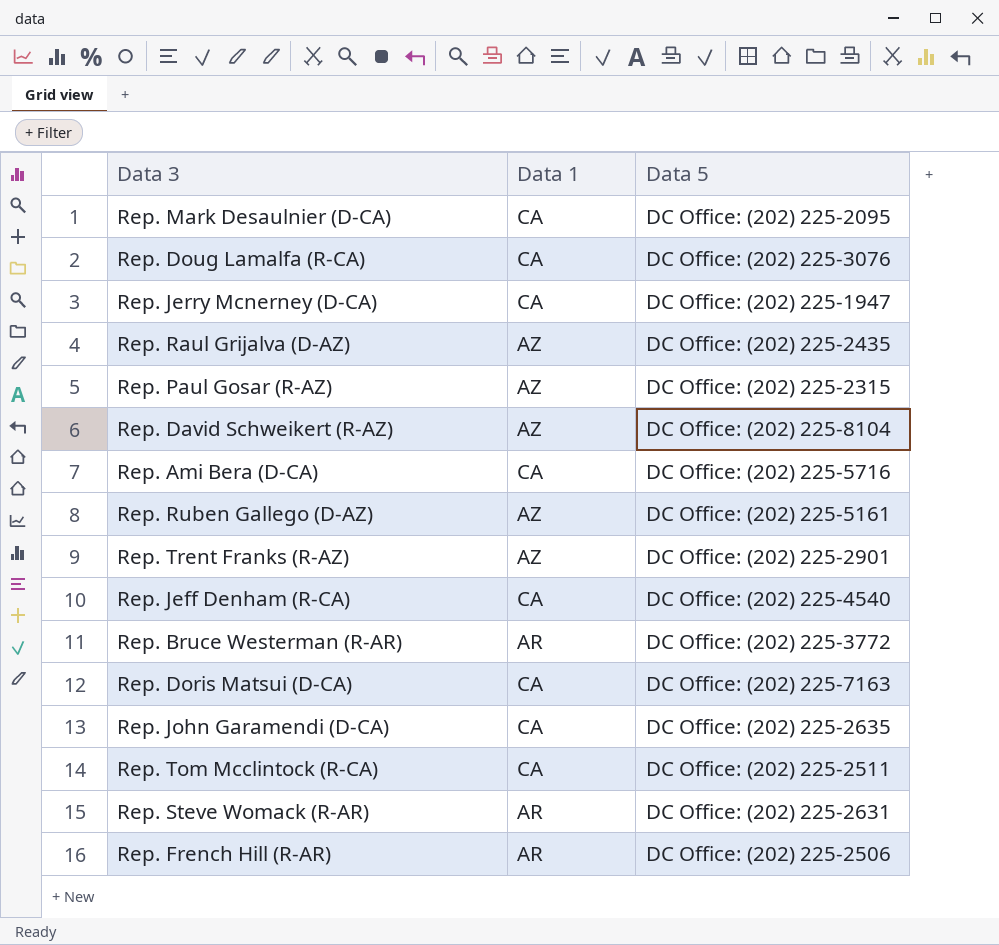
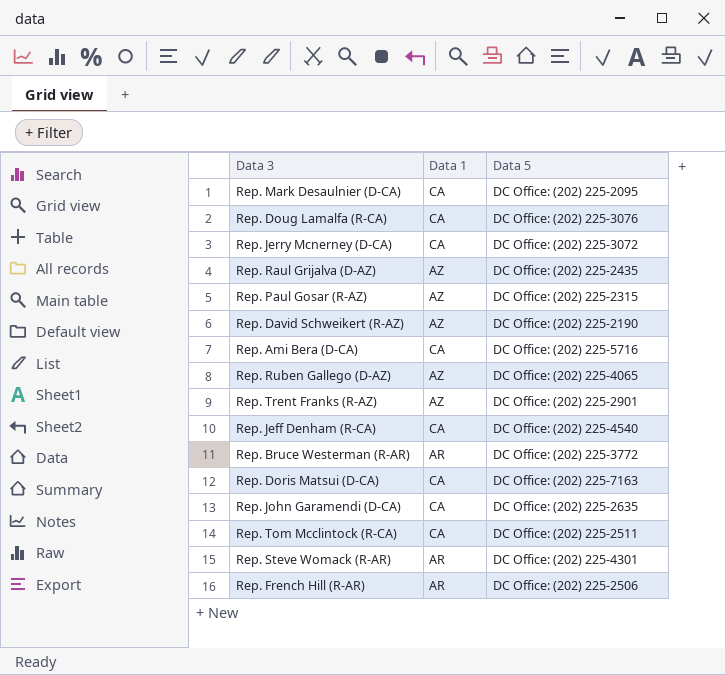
Rep. Jerry Mcnerney (D-CA) | Data 5: DC Office: (202) 225-1947 -> DC Office: (202) 225-3072
Rep. David Schweikert (R-AZ) | Data 5: DC Office: (202) 225-8104 -> DC Office: (202) 225-2190
Rep. Ruben Gallego (D-AZ) | Data 5: DC Office: (202) 225-5161 -> DC Office: (202) 225-4065
Rep. Steve Womack (R-AR) | Data 5: DC Office: (202) 225-2631 -> DC Office: (202) 225-4301

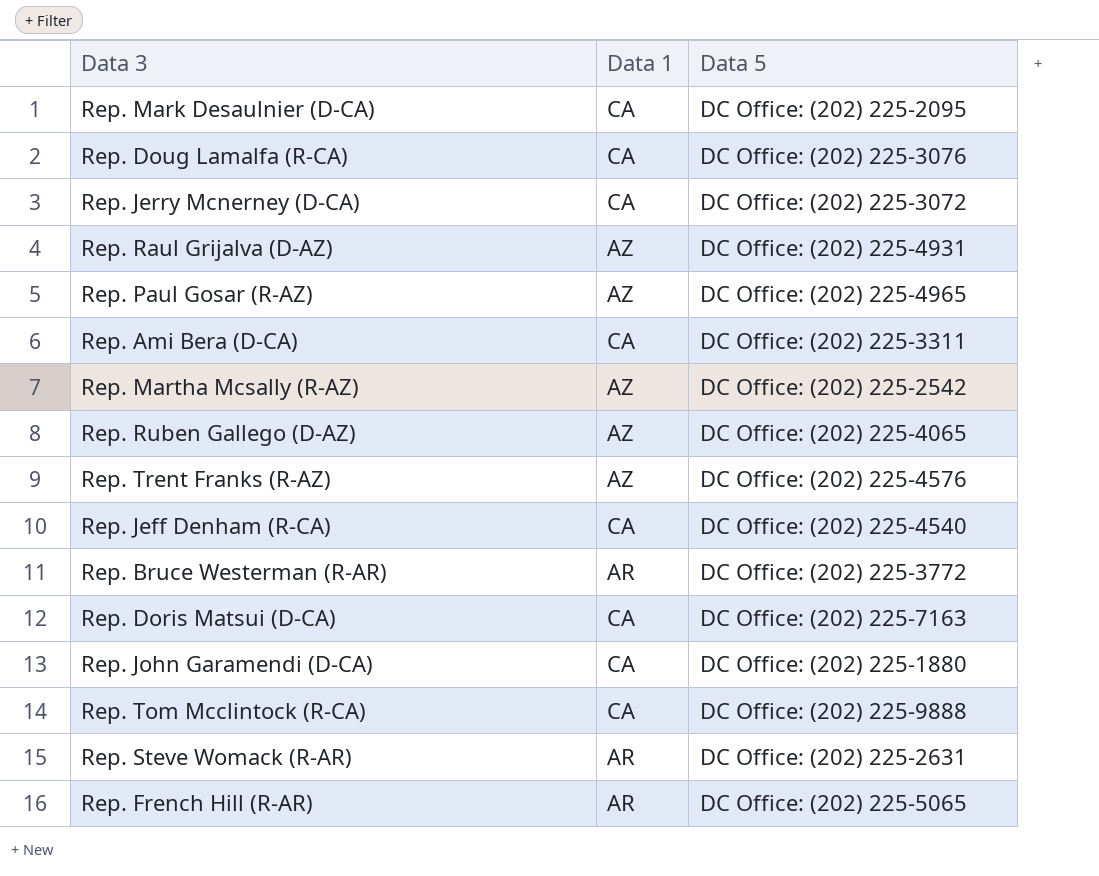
row Rep. David Schweikert (R-AZ): AZ | DC Office: (202) 225-2190 -> none
Rep. Raul Grijalva (D-AZ) | Data 5: DC Office: (202) 225-2435 -> DC Office: (202) 225-4931
Rep. Paul Gosar (R-AZ) | Data 5: DC Office: (202) 225-2315 -> DC Office: (202) 225-4965
Rep. Ami Bera (D-CA) | Data 5: DC Office: (202) 225-5716 -> DC Office: (202) 225-3311
row Rep. Martha Mcsally (R-AZ): none -> AZ | DC Office: (202) 225-2542
Rep. Trent Franks (R-AZ) | Data 5: DC Office: (202) 225-2901 -> DC Office: (202) 225-4576
Rep. John Garamendi (D-CA) | Data 5: DC Office: (202) 225-2635 -> DC Office: (202) 225-1880
Rep. Tom Mcclintock (R-CA) | Data 5: DC Office: (202) 225-2511 -> DC Office: (202) 225-9888
Rep. Steve Womack (R-AR) | Data 5: DC Office: (202) 225-4301 -> DC Office: (202) 225-2631
Rep. French Hill (R-AR) | Data 5: DC Office: (202) 225-2506 -> DC Office: (202) 225-5065

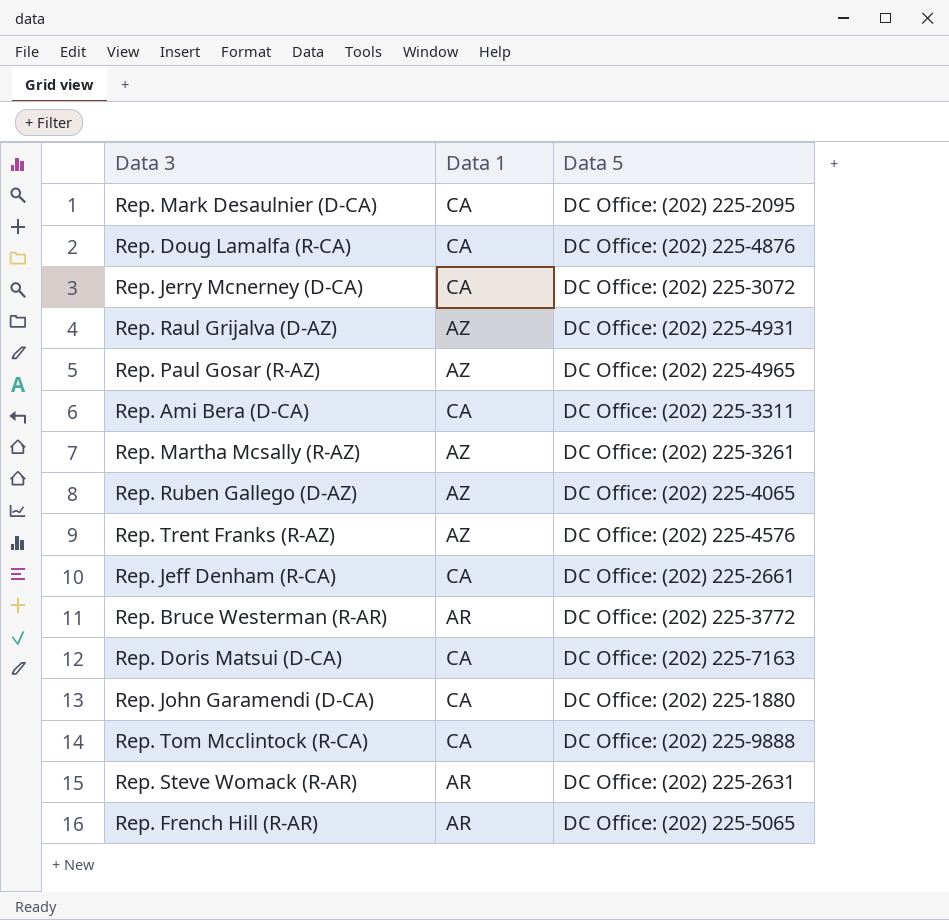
Rep. Doug Lamalfa (R-CA) | Data 5: DC Office: (202) 225-3076 -> DC Office: (202) 225-4876
Rep. Martha Mcsally (R-AZ) | Data 5: DC Office: (202) 225-2542 -> DC Office: (202) 225-3261
Rep. Jeff Denham (R-CA) | Data 5: DC Office: (202) 225-4540 -> DC Office: (202) 225-2661

